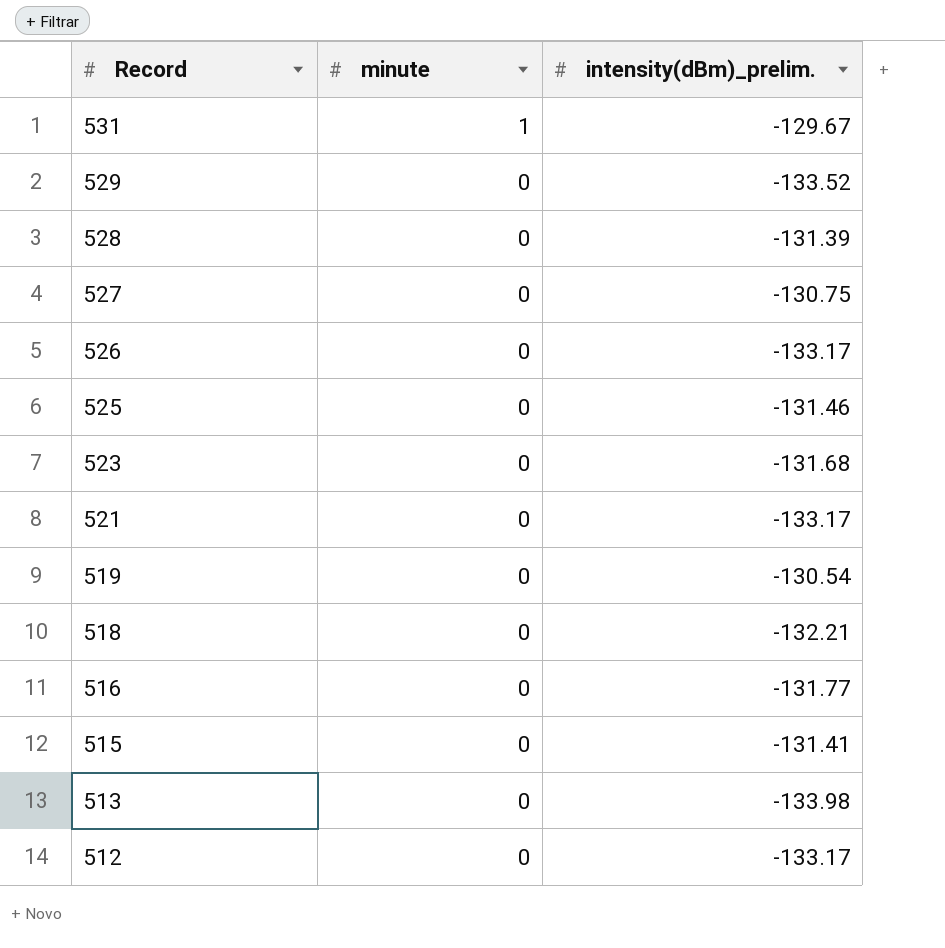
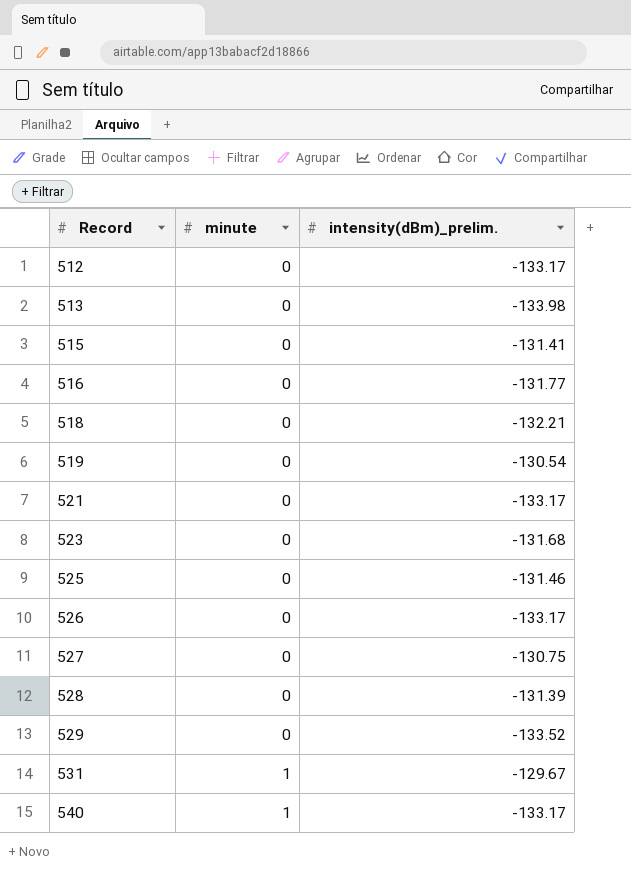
row order: Record descending -> Record ascending
row 540: none -> 1 | -133.17

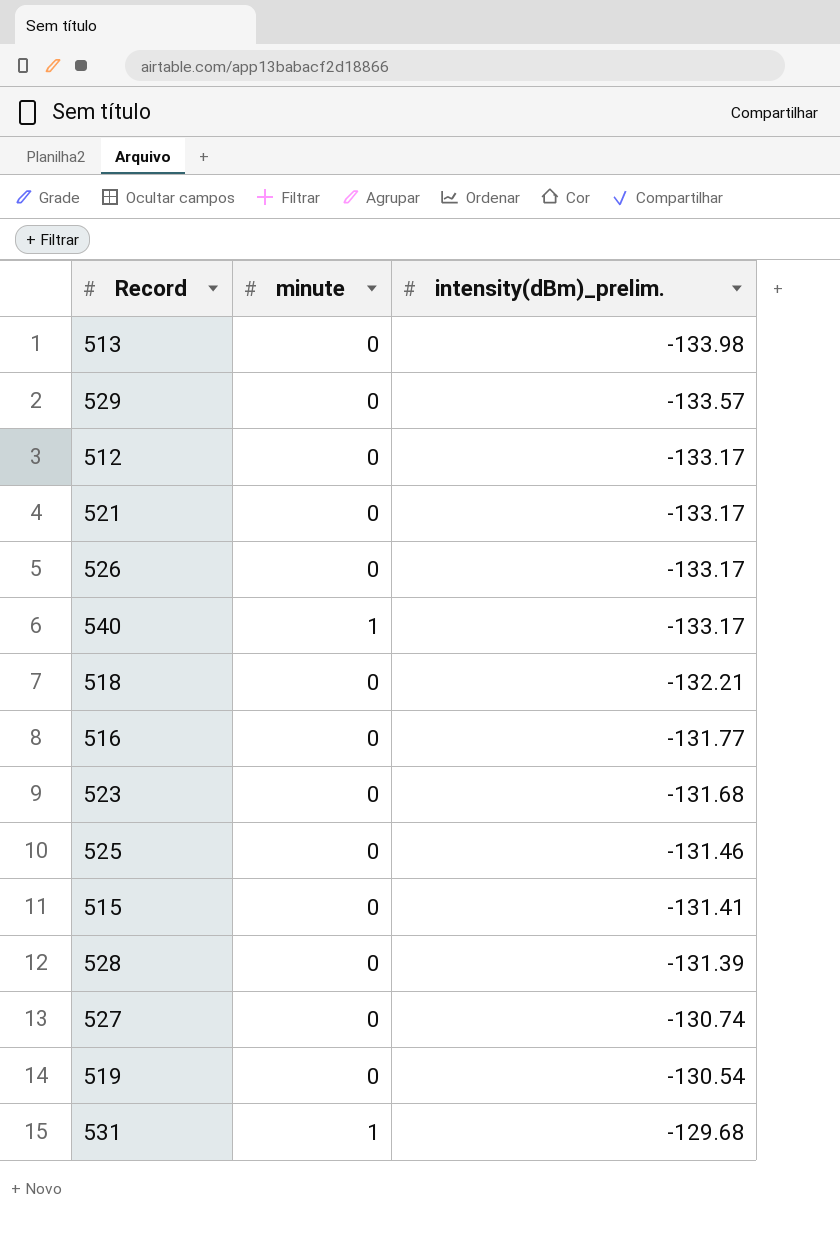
row order: Record ascending -> intensity(dBm)_prelim. ascending
529 | intensity(dBm)_prelim.: -133.52 -> -133.57
527 | intensity(dBm)_prelim.: -130.75 -> -130.74
531 | intensity(dBm)_prelim.: -129.67 -> -129.68

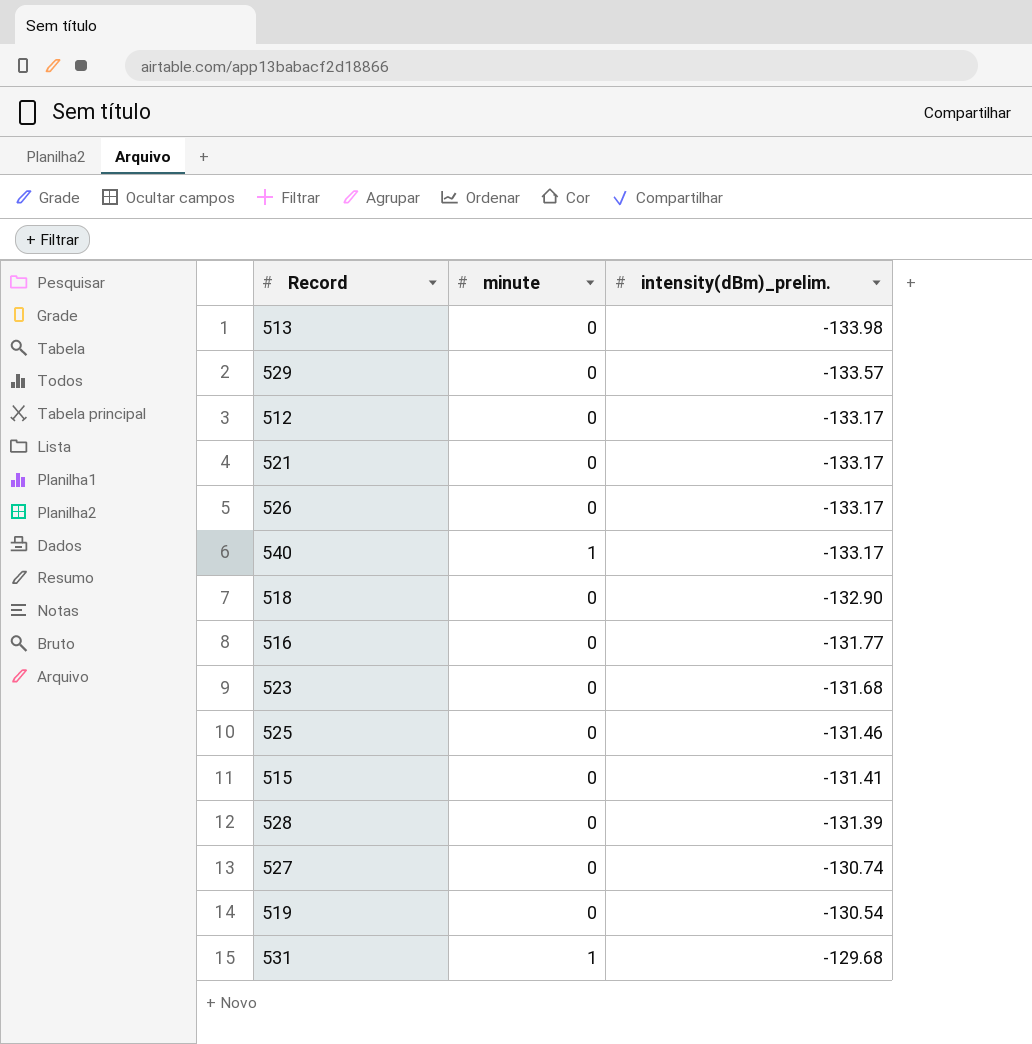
518 | intensity(dBm)_prelim.: -132.21 -> -132.90

